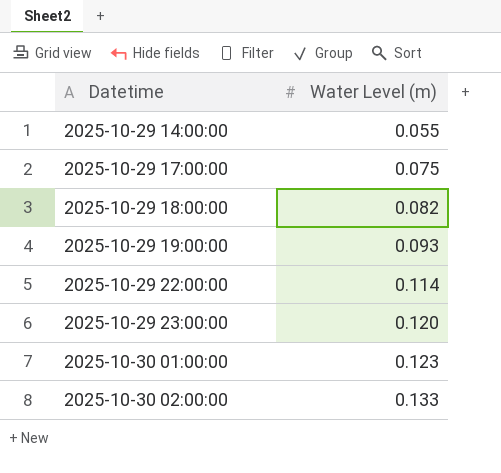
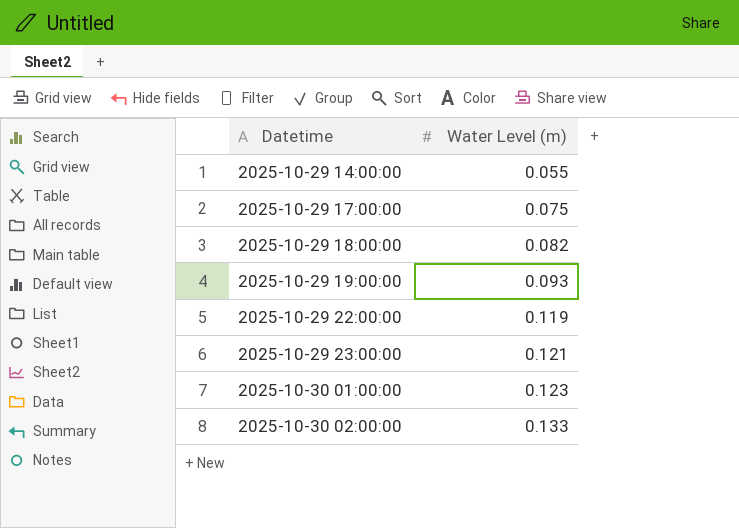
2025-10-29 22:00:00 | Water Level (m): 0.114 -> 0.119
2025-10-29 23:00:00 | Water Level (m): 0.120 -> 0.121

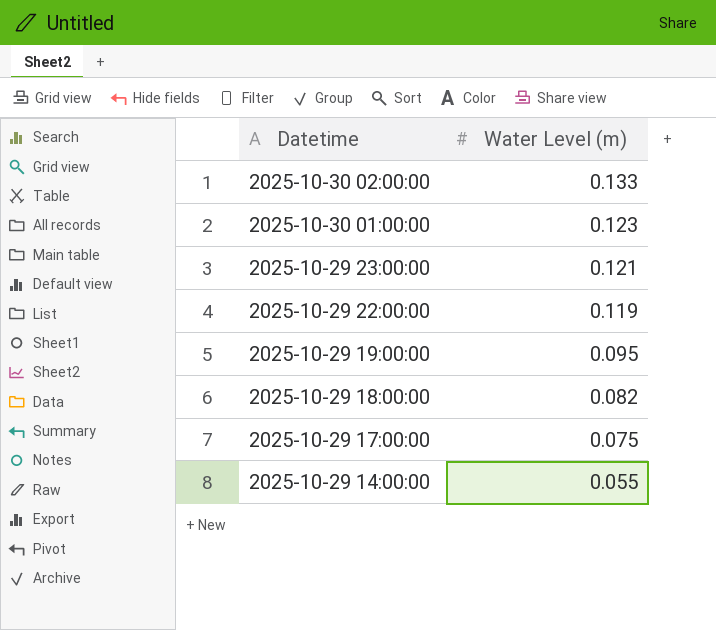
row order: Datetime ascending -> Datetime descending
2025-10-29 19:00:00 | Water Level (m): 0.093 -> 0.095

